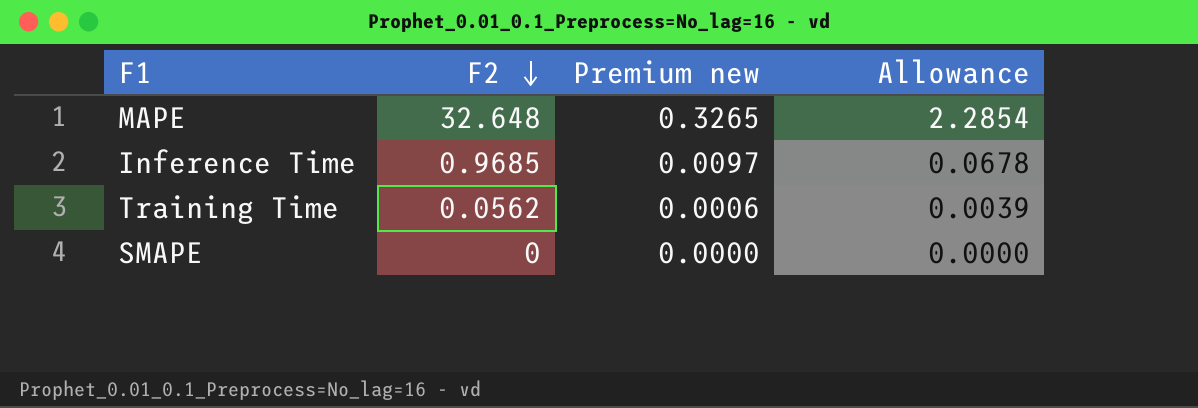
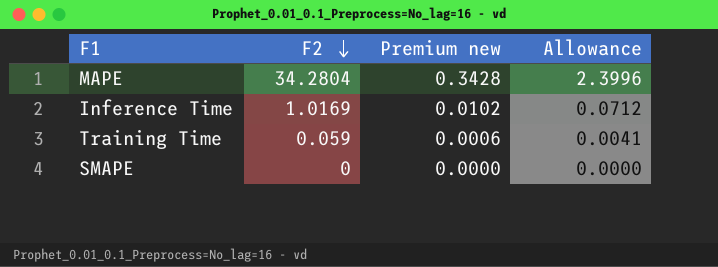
MAPE | F2: 32.648 -> 34.2804
MAPE | Premium new: 0.3265 -> 0.3428
MAPE | Allowance: 2.2854 -> 2.3996
Inference Time | F2: 0.9685 -> 1.0169
Inference Time | Premium new: 0.0097 -> 0.0102
Inference Time | Allowance: 0.0678 -> 0.0712
Training Time | F2: 0.0562 -> 0.059
Training Time | Allowance: 0.0039 -> 0.0041

